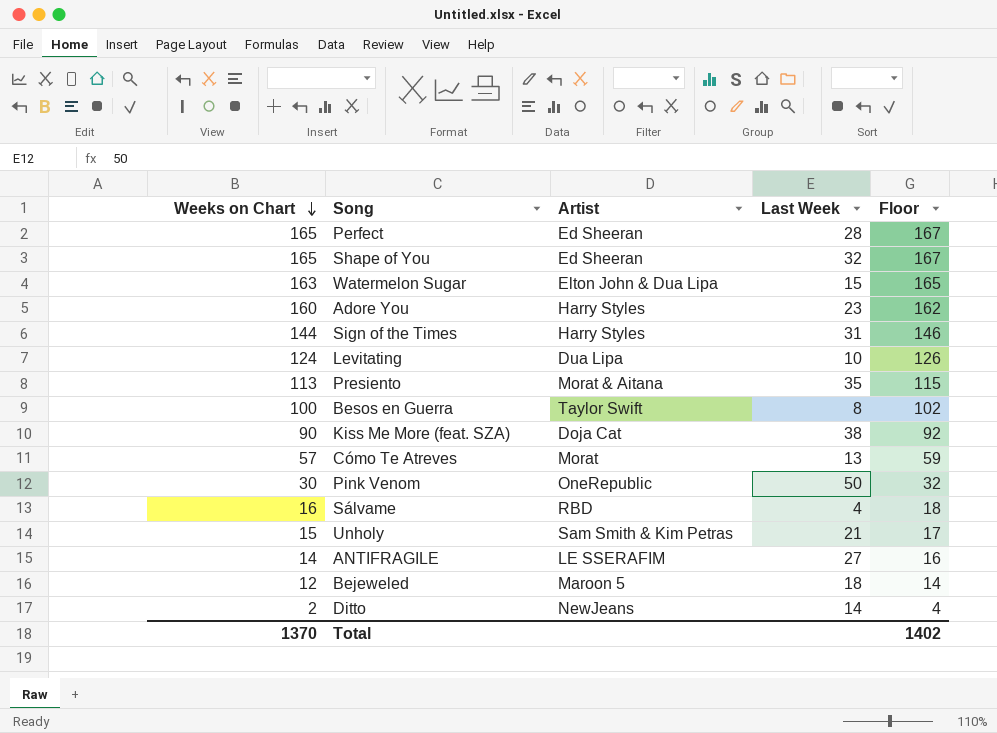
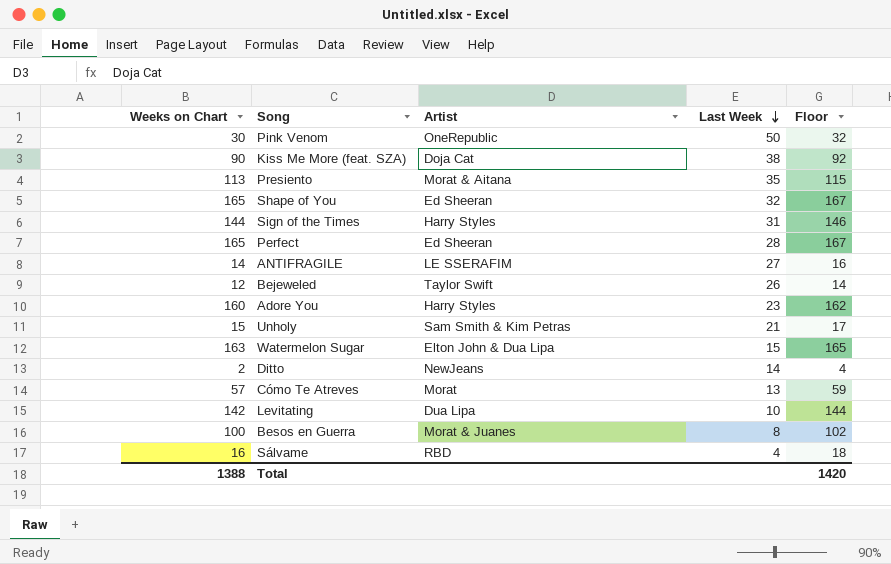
row order: Weeks on Chart descending -> Last Week descending
Bejeweled | Artist: Maroon 5 -> Taylor Swift
Bejeweled | Last Week: 18 -> 26
Levitating | Weeks on Chart: 124 -> 142
Levitating | Floor: 126 -> 144
Besos en Guerra | Artist: Taylor Swift -> Morat & Juanes
Total | Weeks on Chart: 1370 -> 1388
Total | Floor: 1402 -> 1420

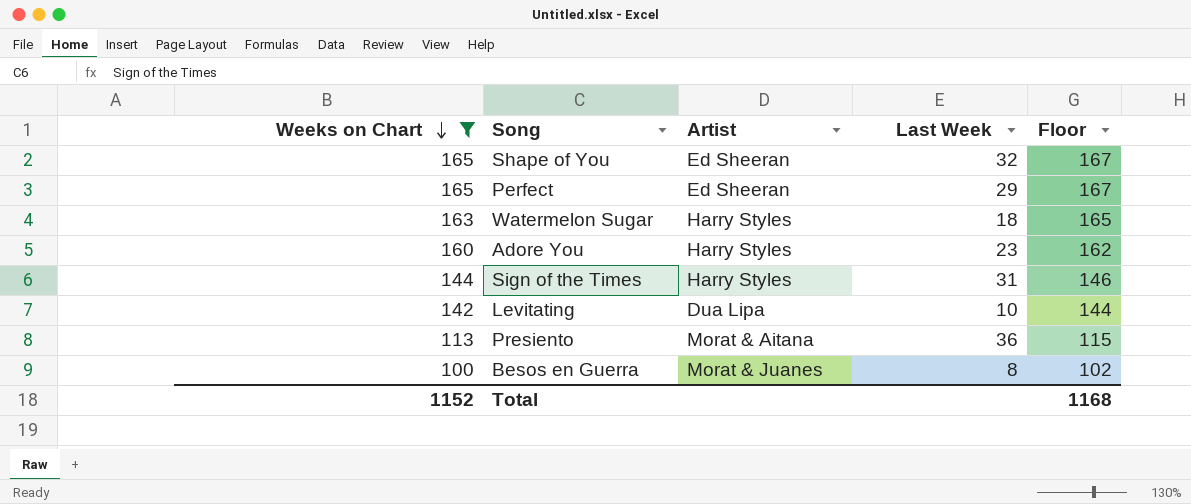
filter: none -> Weeks on Chart >= 100
row order: Last Week descending -> Weeks on Chart descending
Perfect | Last Week: 28 -> 29
Watermelon Sugar | Artist: Elton John & Dua Lipa -> Harry Styles
Watermelon Sugar | Last Week: 15 -> 18
Presiento | Last Week: 35 -> 36
Total | Weeks on Chart: 1388 -> 1152
Total | Floor: 1420 -> 1168

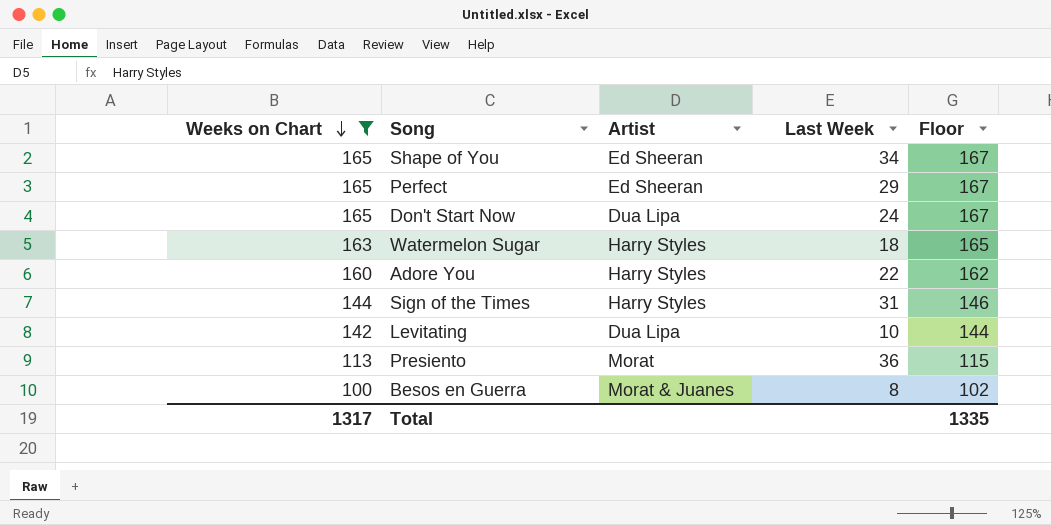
Shape of You | Last Week: 32 -> 34
row Don't Start Now: none -> 165 | Dua Lipa | 24 | 167
Adore You | Last Week: 23 -> 22
Presiento | Artist: Morat & Aitana -> Morat
Total | Weeks on Chart: 1152 -> 1317
Total | Floor: 1168 -> 1335

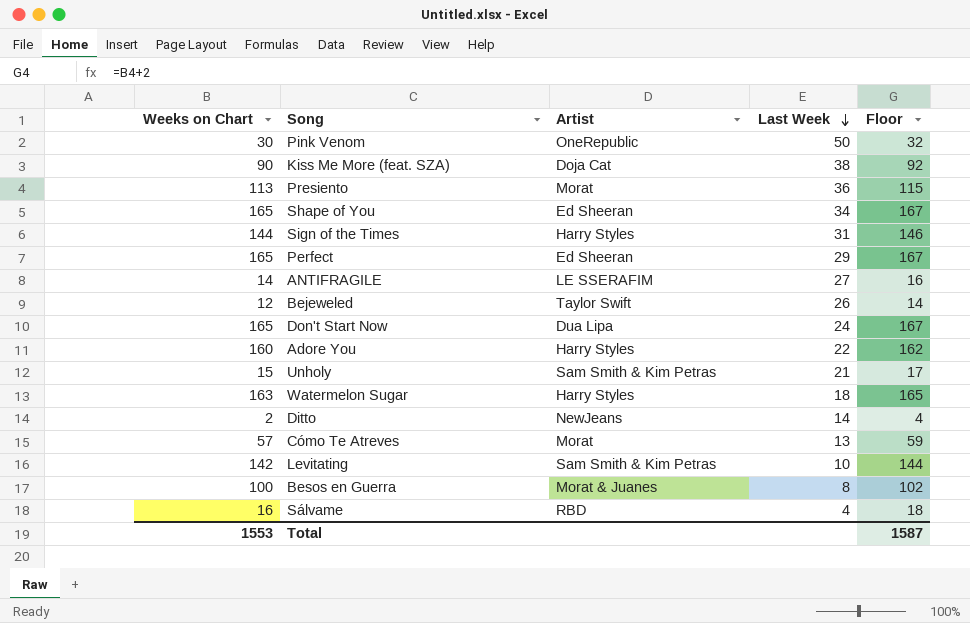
filter: Weeks on Chart >= 100 -> none
row order: Weeks on Chart descending -> Last Week descending
Levitating | Artist: Dua Lipa -> Sam Smith & Kim Petras
Total | Weeks on Chart: 1317 -> 1553
Total | Floor: 1335 -> 1587

